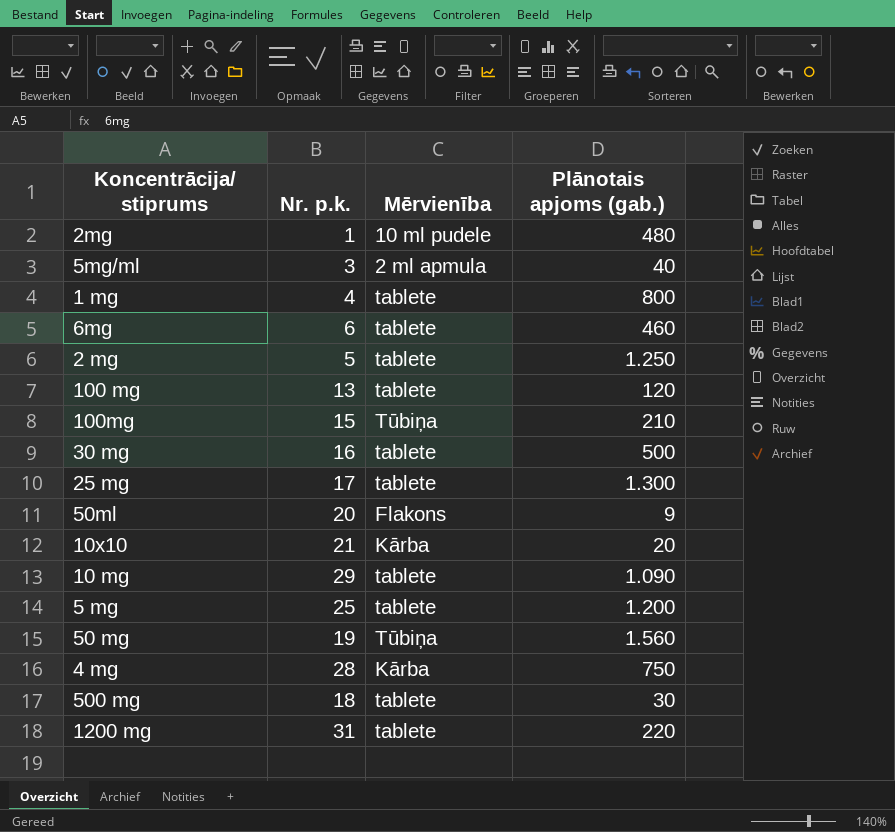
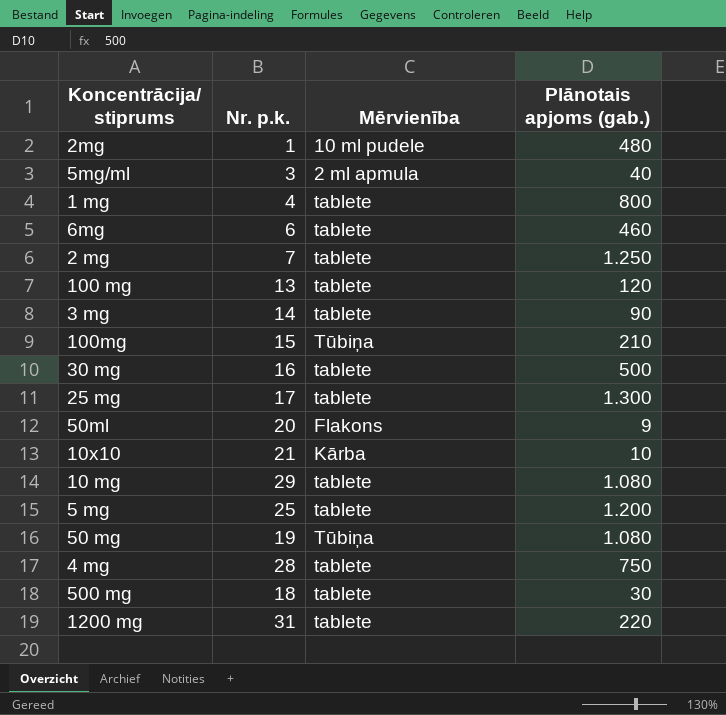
2 mg | Nr. p.k.: 5 -> 7
row 3 mg: none -> 14 | tablete | 90
10x10 | Plānotais apjoms (gab.): 20 -> 10
10 mg | Plānotais apjoms (gab.): 1.090 -> 1.080
50 mg | Plānotais apjoms (gab.): 1.560 -> 1.080
4 mg | Mērvienība: Kārba -> tablete

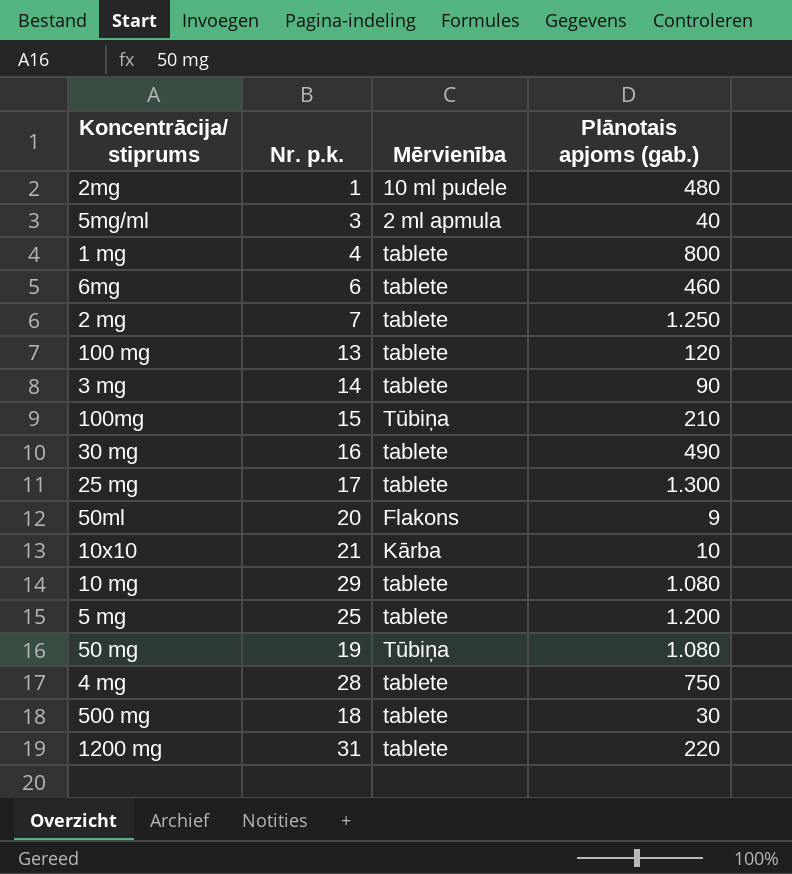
30 mg | Plānotais apjoms (gab.): 500 -> 490

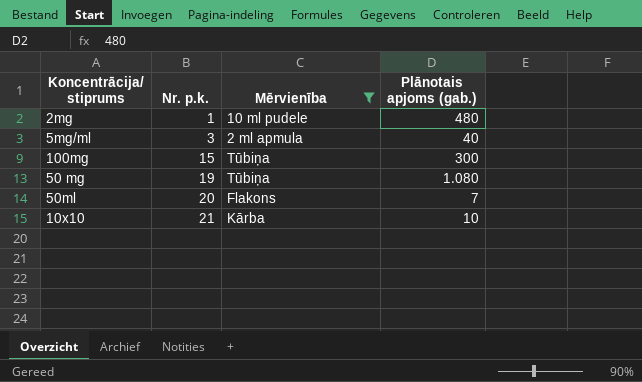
filter: none -> Mērvienība != tablete
row order: none -> Nr. p.k. ascending
100mg | Plānotais apjoms (gab.): 210 -> 300
50ml | Plānotais apjoms (gab.): 9 -> 7

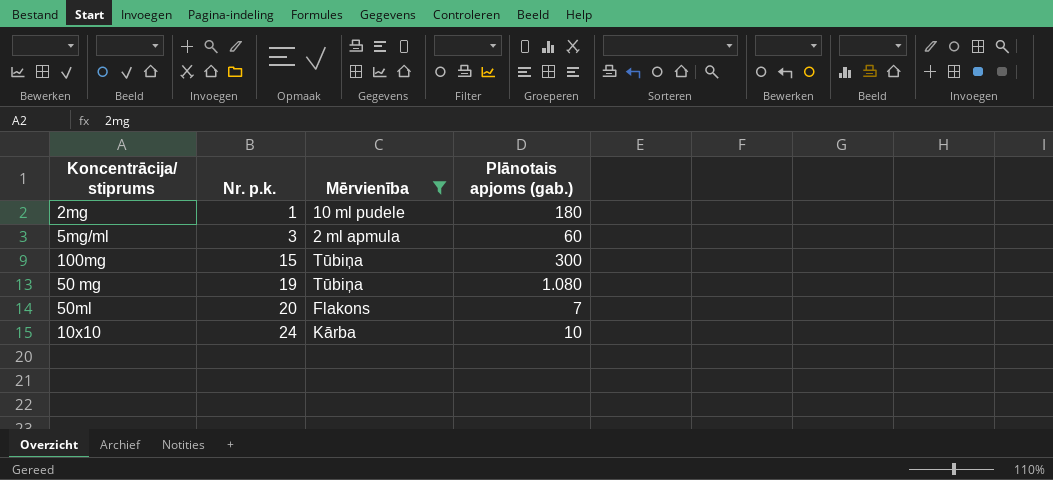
2mg | Plānotais apjoms (gab.): 480 -> 180
5mg/ml | Plānotais apjoms (gab.): 40 -> 60
10x10 | Nr. p.k.: 21 -> 24

